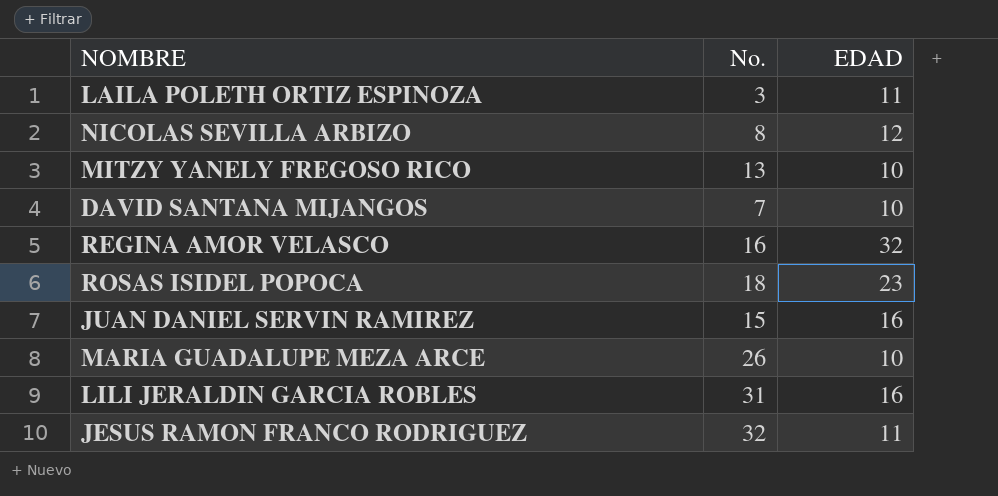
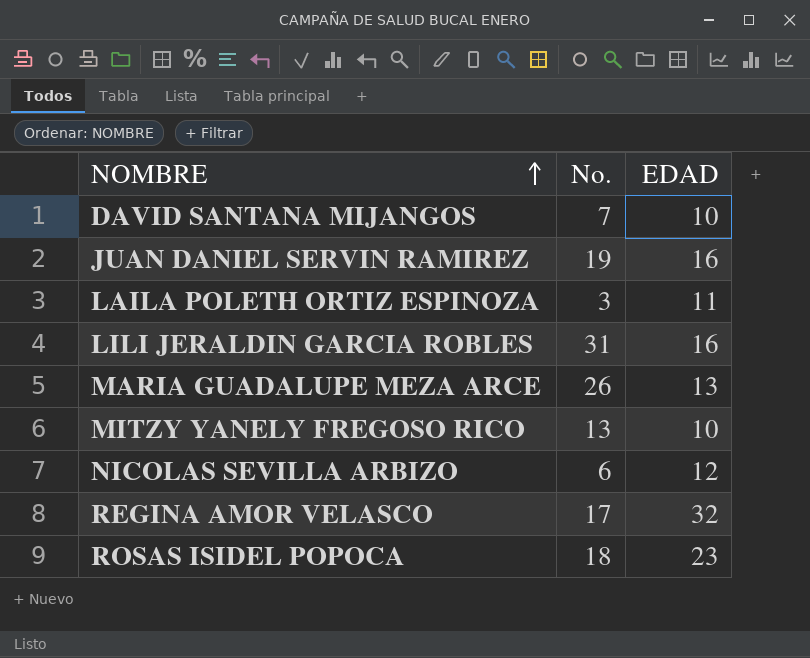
row order: none -> NOMBRE ascending
row JESUS RAMON FRANCO RODRIGUEZ: 32 | 11 -> none
JUAN DANIEL SERVIN RAMIREZ | No.: 15 -> 19
MARIA GUADALUPE MEZA ARCE | EDAD: 10 -> 13
NICOLAS SEVILLA ARBIZO | No.: 8 -> 6
REGINA AMOR VELASCO | No.: 16 -> 17

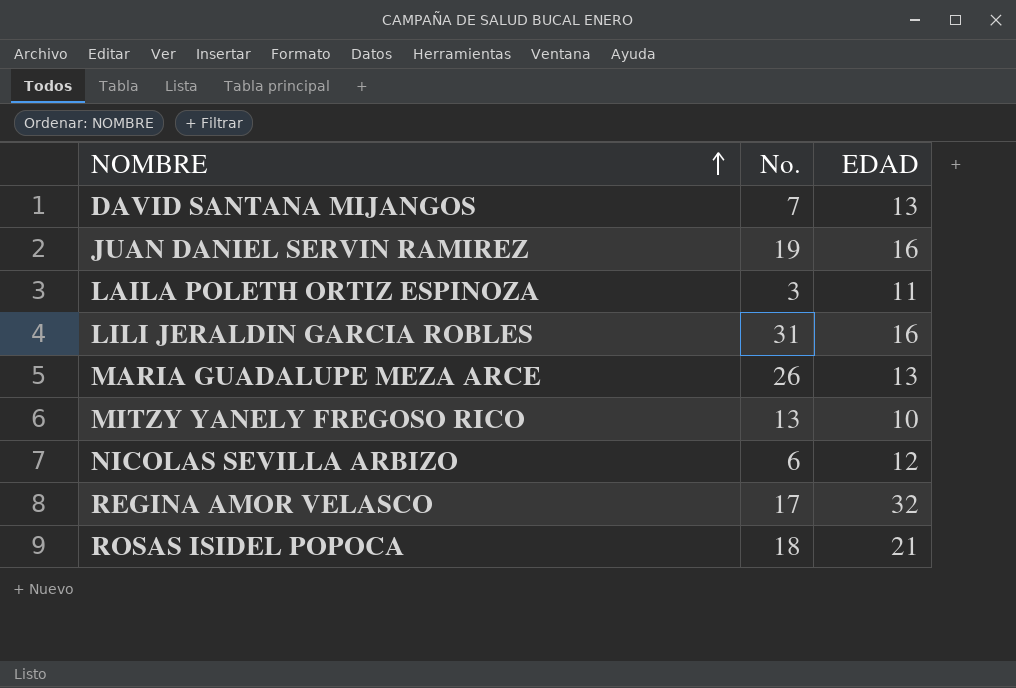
DAVID SANTANA MIJANGOS | EDAD: 10 -> 13
ROSAS ISIDEL POPOCA | EDAD: 23 -> 21

